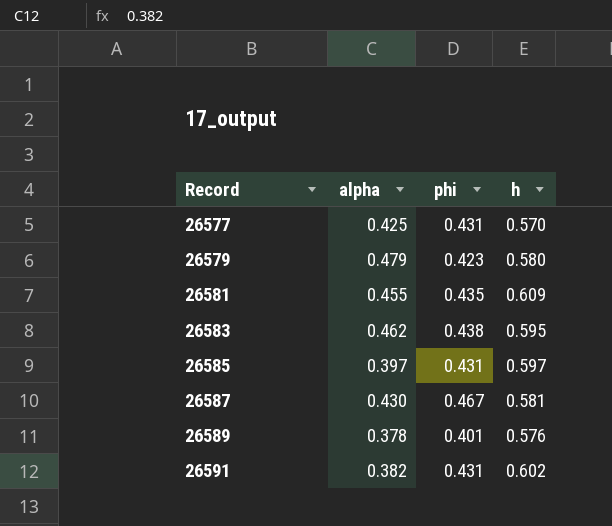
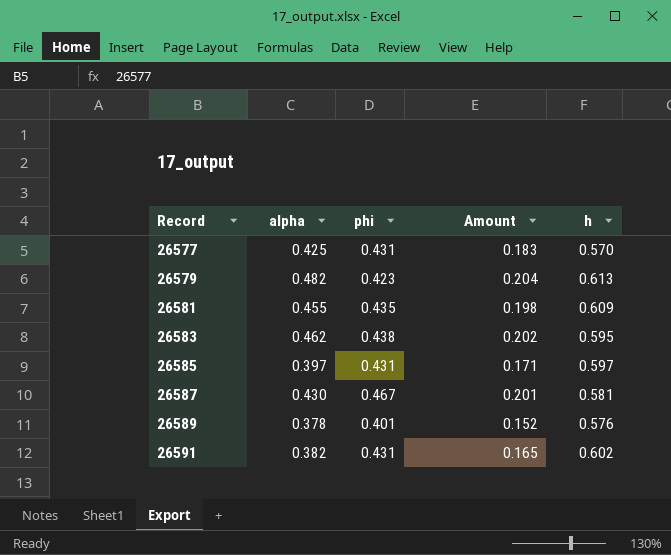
column Amount | formula: none -> [alpha] * [phi]
26579 | alpha: 0.479 -> 0.482
26579 | h: 0.580 -> 0.613

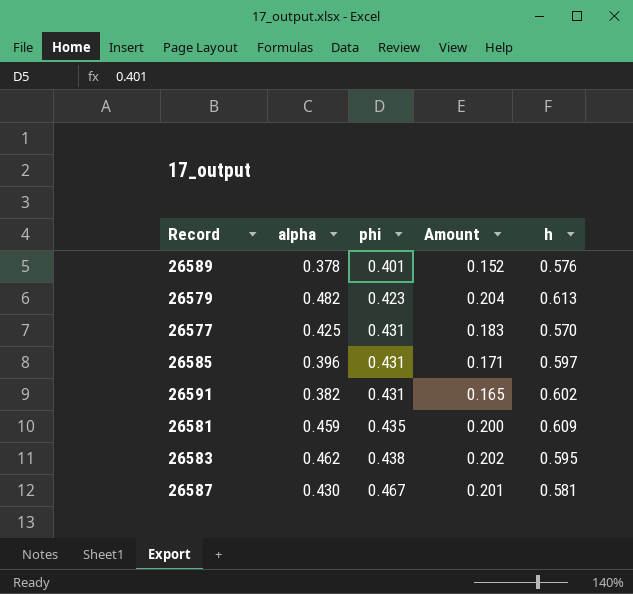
row order: Record ascending -> phi ascending
26585 | alpha: 0.397 -> 0.396
26581 | alpha: 0.455 -> 0.459
26581 | Amount: 0.198 -> 0.200

